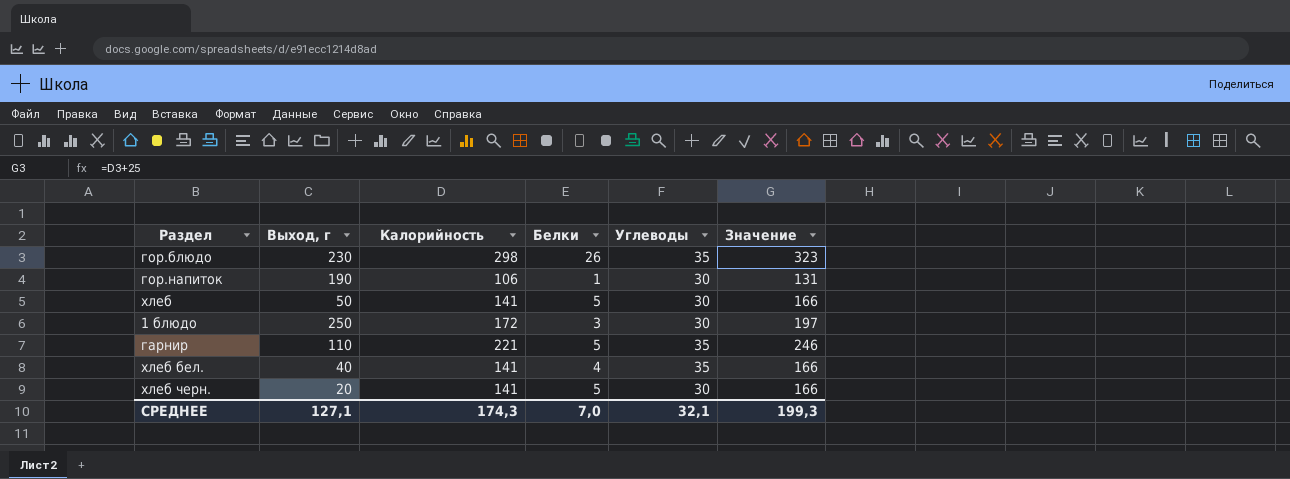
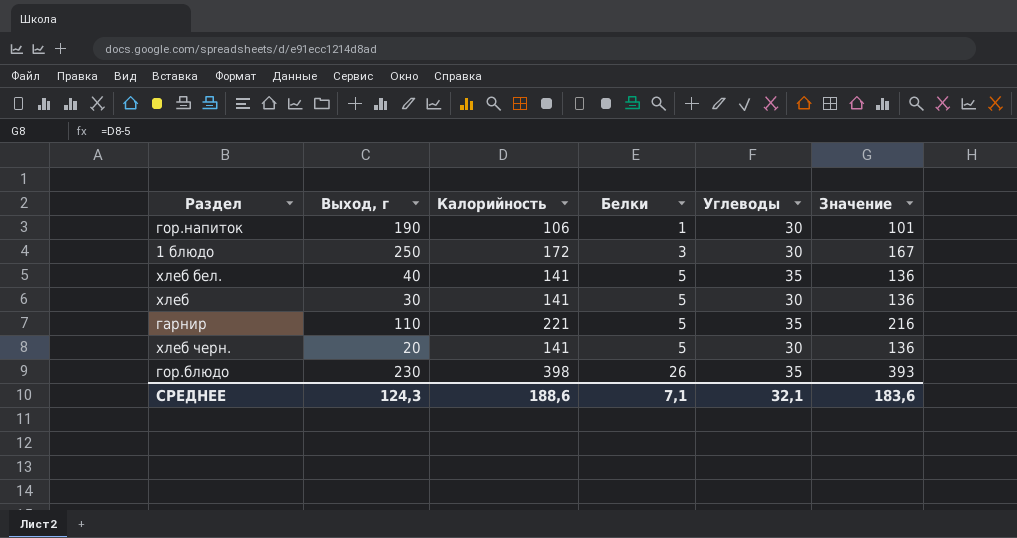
row order: none -> Белки ascending
column Значение | formula: [Калорийность] + 25 -> [Калорийность] - 5
хлеб бел. | Белки: 4 -> 5
хлеб | Выход, г: 50 -> 30
гор.блюдо | Калорийность: 298 -> 398
СРЕДНЕЕ | Выход, г: 127,1 -> 124,3
СРЕДНЕЕ | Калорийность: 174,3 -> 188,6
СРЕДНЕЕ | Белки: 7,0 -> 7,1
СРЕДНЕЕ | Значение: 199,3 -> 183,6

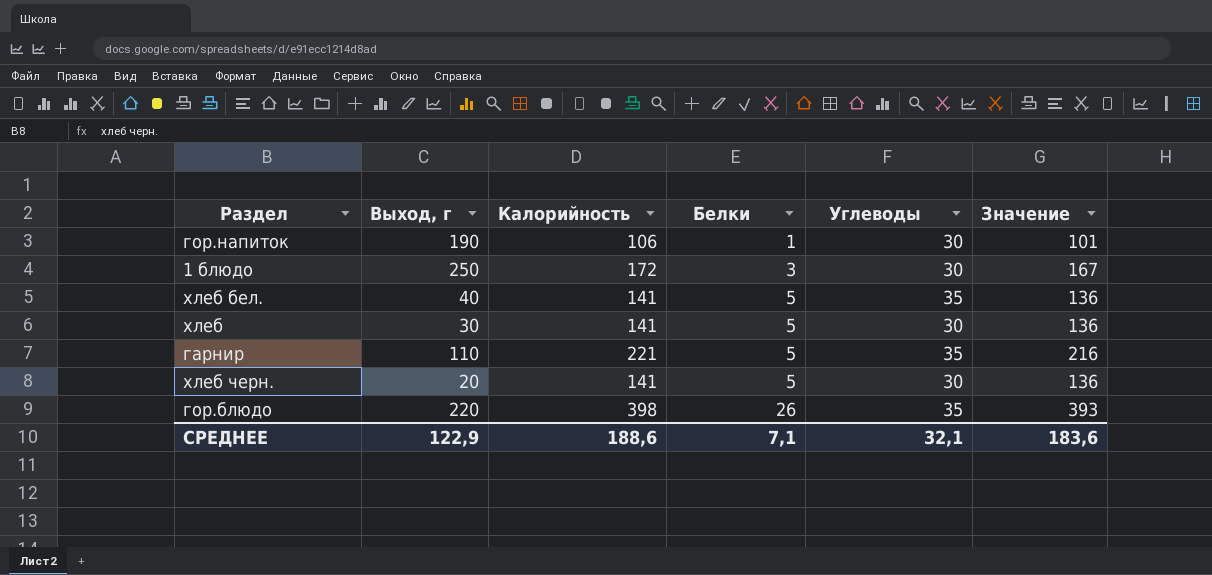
гор.блюдо | Выход, г: 230 -> 220
СРЕДНЕЕ | Выход, г: 124,3 -> 122,9

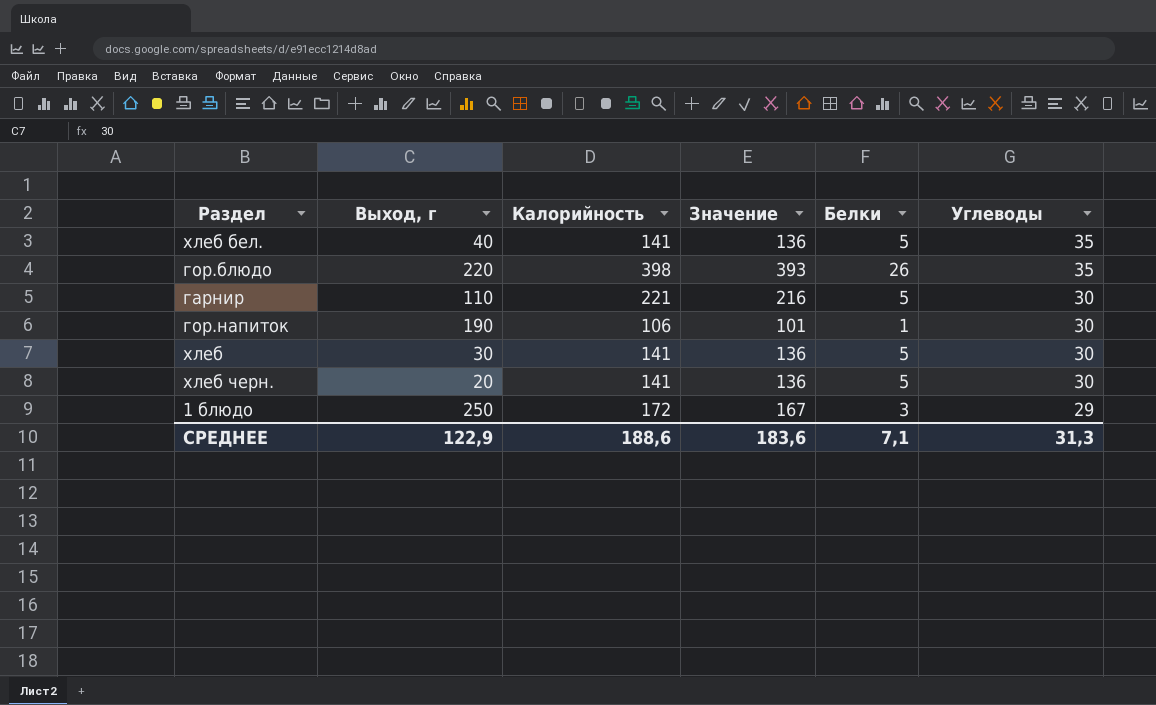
row order: Белки ascending -> Углеводы descending
column Значение | position: 6 -> 4
гарнир | Углеводы: 35 -> 30
1 блюдо | Углеводы: 30 -> 29
СРЕДНЕЕ | Углеводы: 32,1 -> 31,3

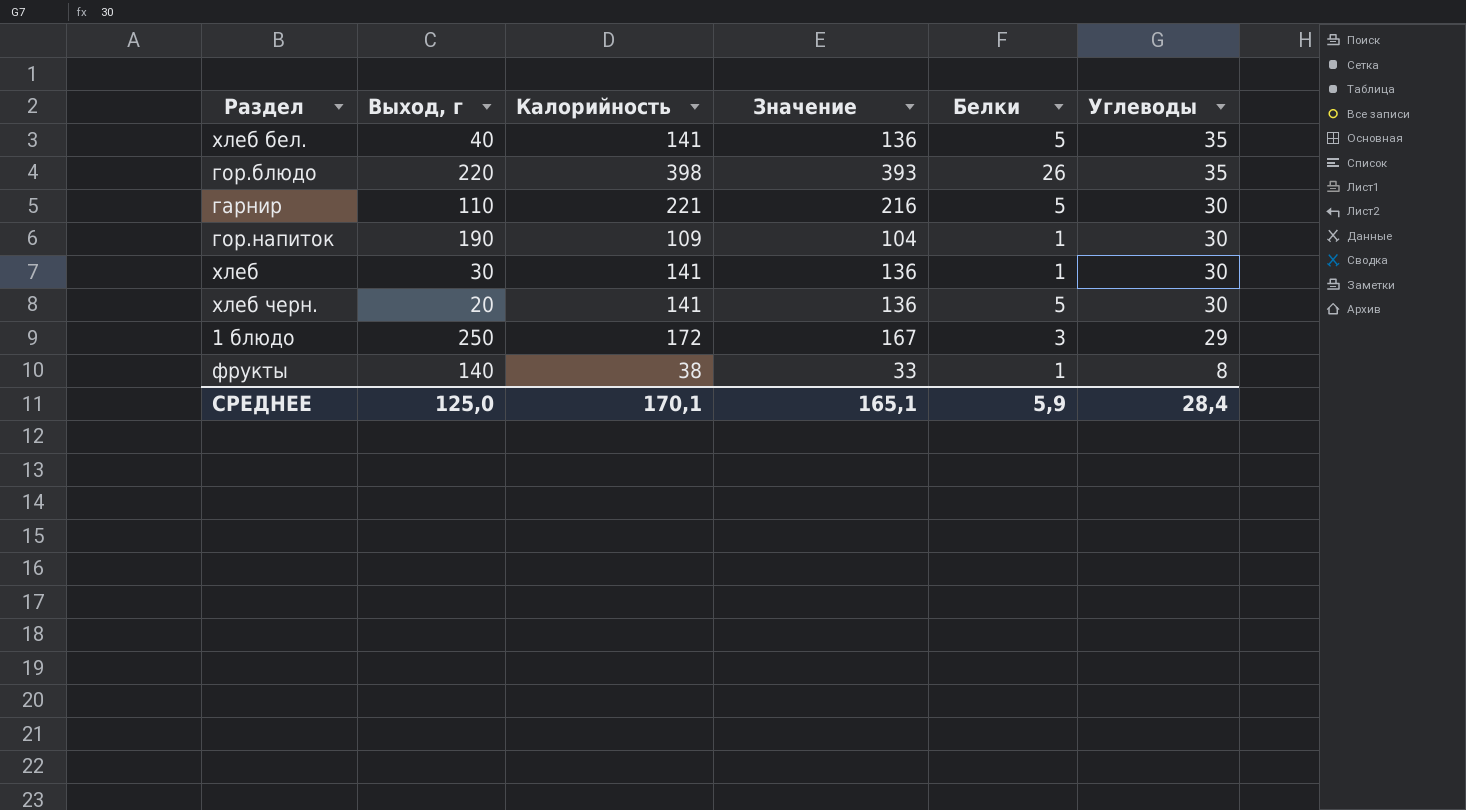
гор.напиток | Калорийность: 106 -> 109
гор.напиток | Значение: 101 -> 104
хлеб | Белки: 5 -> 1
row фрукты: none -> 140 | 38 | 33 | 1 | 8
СРЕДНЕЕ | Выход, г: 122,9 -> 125,0
СРЕДНЕЕ | Калорийность: 188,6 -> 170,1
СРЕДНЕЕ | Значение: 183,6 -> 165,1
СРЕДНЕЕ | Белки: 7,1 -> 5,9
СРЕДНЕЕ | Углеводы: 31,3 -> 28,4

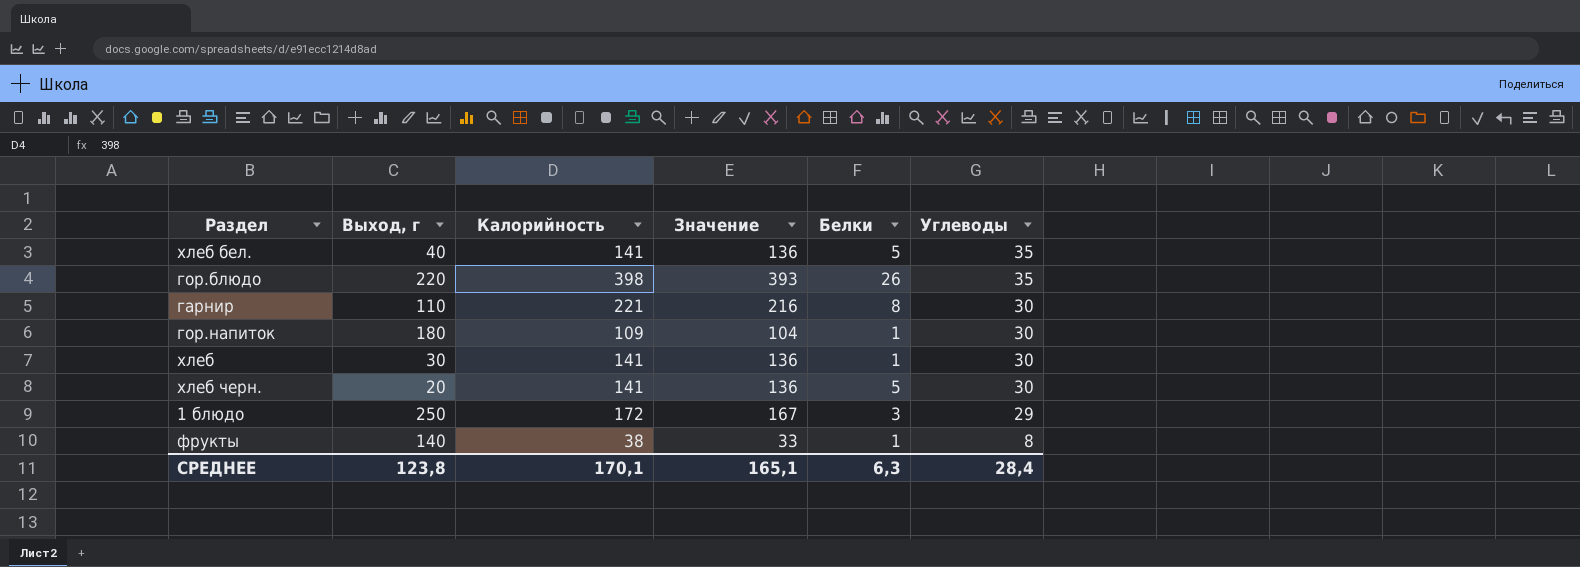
гарнир | Белки: 5 -> 8
гор.напиток | Выход, г: 190 -> 180
СРЕДНЕЕ | Выход, г: 125,0 -> 123,8
СРЕДНЕЕ | Белки: 5,9 -> 6,3

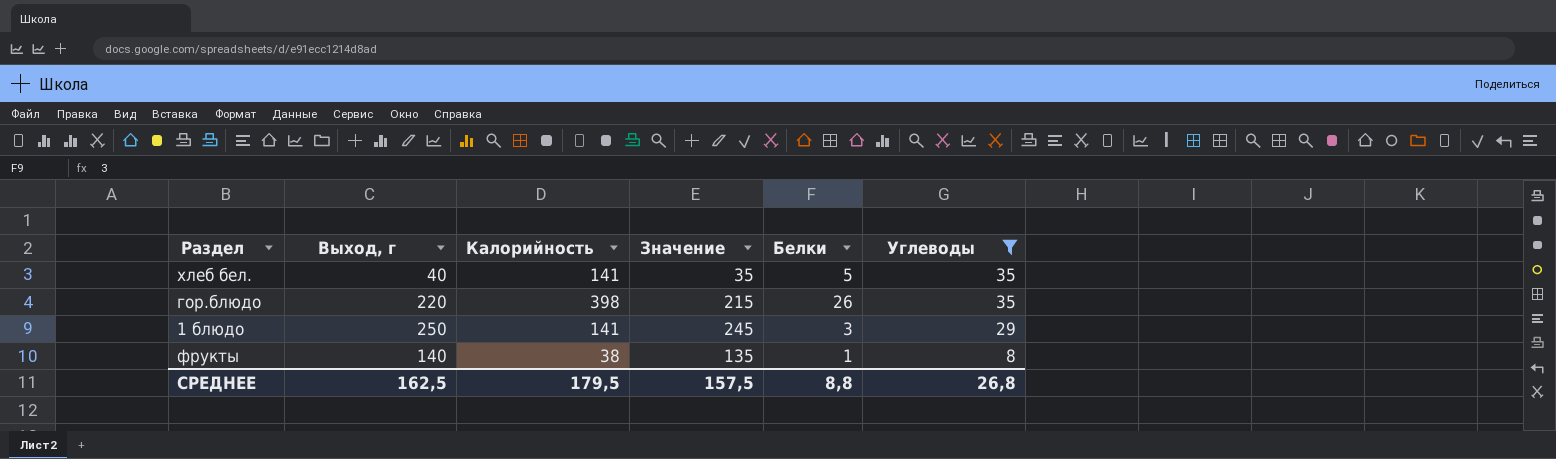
filter: none -> Углеводы != 30
column Значение | formula: [Калорийность] - 5 -> [Выход, г] - 5
1 блюдо | Калорийность: 172 -> 141
СРЕДНЕЕ | Выход, г: 123,8 -> 162,5
СРЕДНЕЕ | Калорийность: 170,1 -> 179,5
СРЕДНЕЕ | Значение: 165,1 -> 157,5
СРЕДНЕЕ | Белки: 6,3 -> 8,8
СРЕДНЕЕ | Углеводы: 28,4 -> 26,8

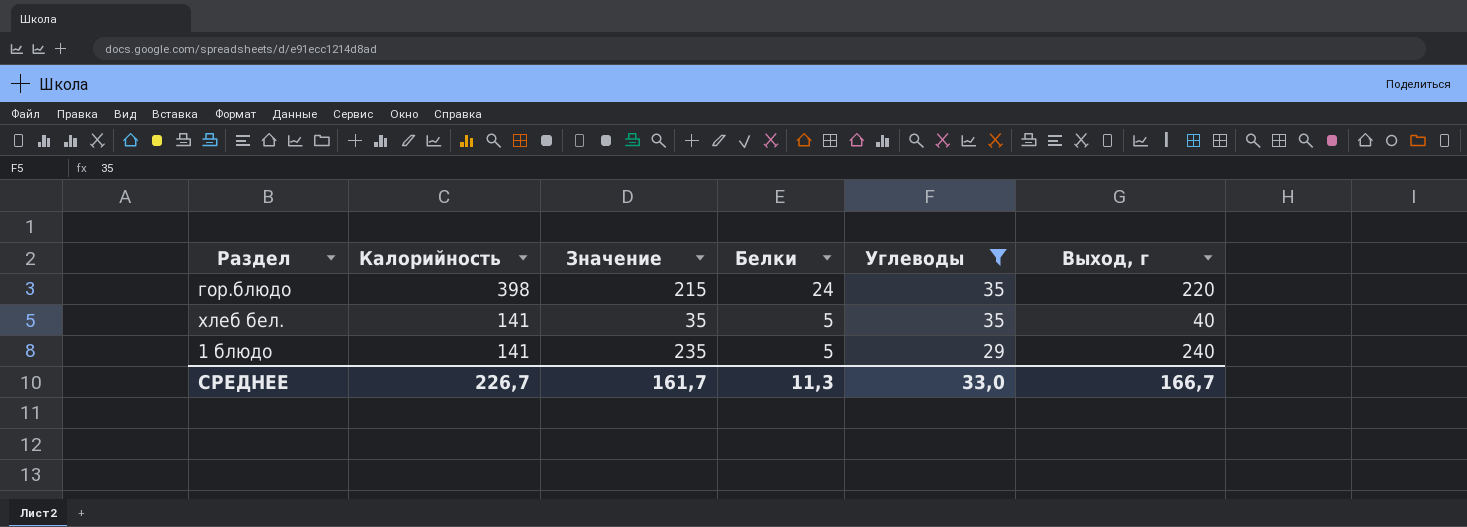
row order: Углеводы descending -> Калорийность descending
column Выход, г | position: 2 -> 6
row фрукты: 140 | 38 | 135 | 1 | 8 -> none
гор.блюдо | Белки: 26 -> 24
1 блюдо | Значение: 245 -> 235
1 блюдо | Белки: 3 -> 5
1 блюдо | Выход, г: 250 -> 240
СРЕДНЕЕ | Калорийность: 179,5 -> 226,7
СРЕДНЕЕ | Значение: 157,5 -> 161,7
СРЕДНЕЕ | Белки: 8,8 -> 11,3
СРЕДНЕЕ | Углеводы: 26,8 -> 33,0
СРЕДНЕЕ | Выход, г: 162,5 -> 166,7

